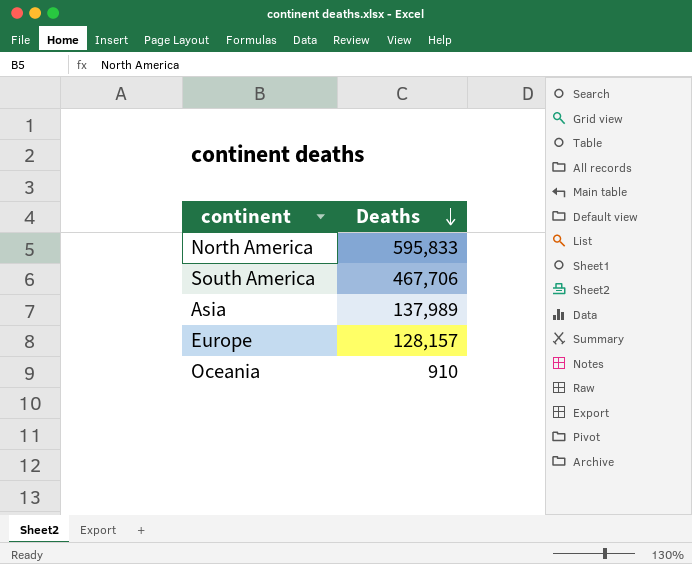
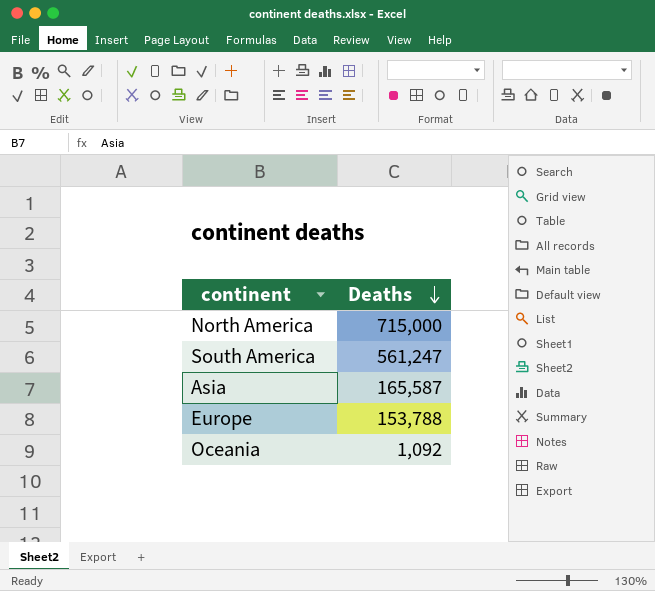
North America | Deaths: 595,833 -> 715,000
South America | Deaths: 467,706 -> 561,247
Asia | Deaths: 137,989 -> 165,587
Europe | Deaths: 128,157 -> 153,788
Oceania | Deaths: 910 -> 1,092

